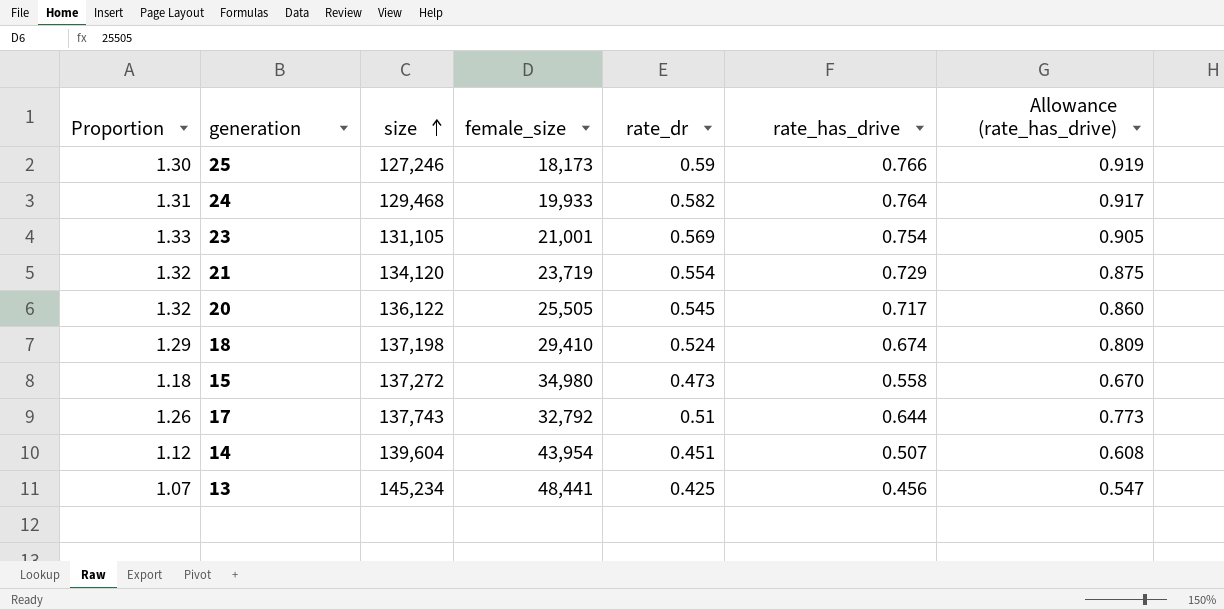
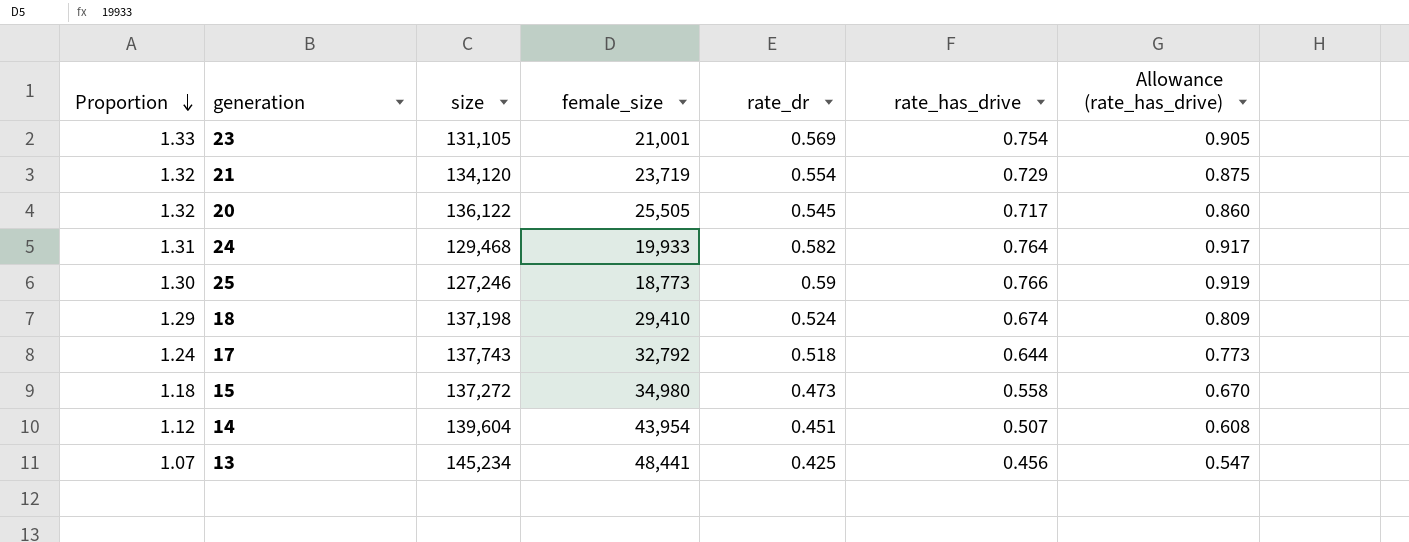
row order: size ascending -> Proportion descending
25 | female_size: 18,173 -> 18,773
17 | Proportion: 1.26 -> 1.24
17 | rate_dr: 0.51 -> 0.518

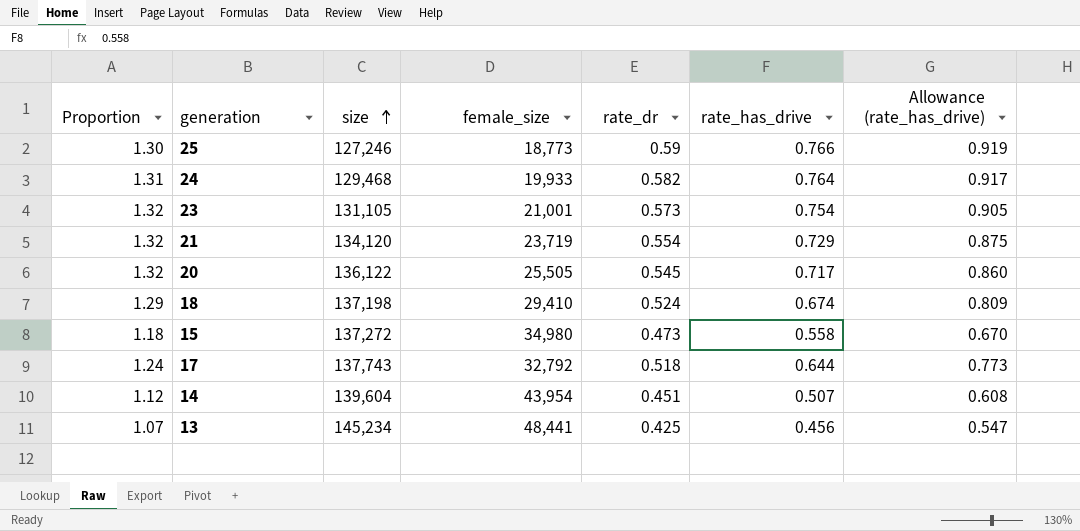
row order: Proportion descending -> size ascending
23 | Proportion: 1.33 -> 1.32
23 | rate_dr: 0.569 -> 0.573

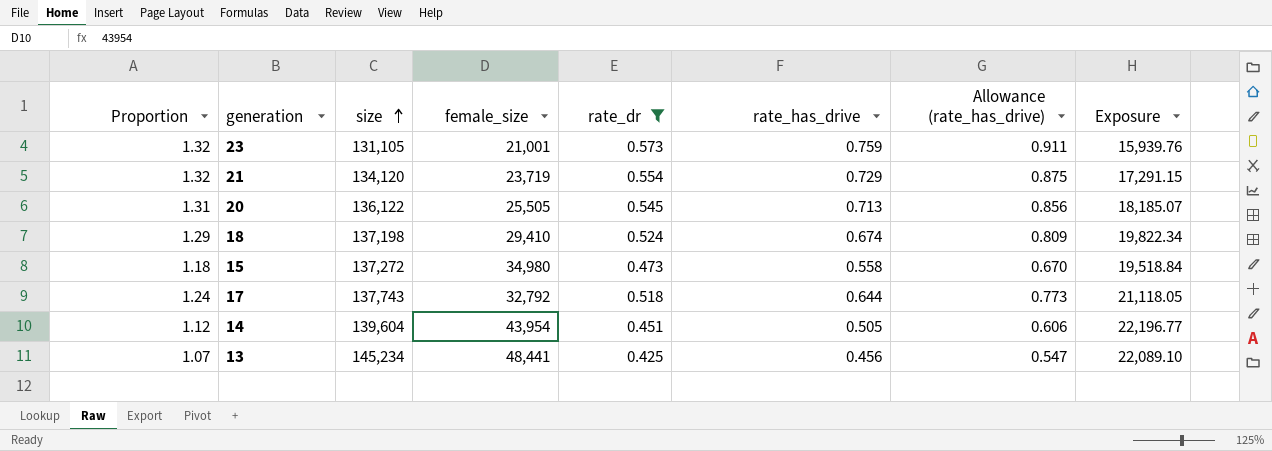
filter: none -> rate_dr <= 0.573
column Exposure | formula: none -> [female_size] * [rate_has_drive]
23 | rate_has_drive: 0.754 -> 0.759
23 | Allowance (rate_has_drive): 0.905 -> 0.911
20 | Proportion: 1.32 -> 1.31
20 | rate_has_drive: 0.717 -> 0.713
20 | Allowance (rate_has_drive): 0.860 -> 0.856
14 | rate_has_drive: 0.507 -> 0.505
14 | Allowance (rate_has_drive): 0.608 -> 0.606

